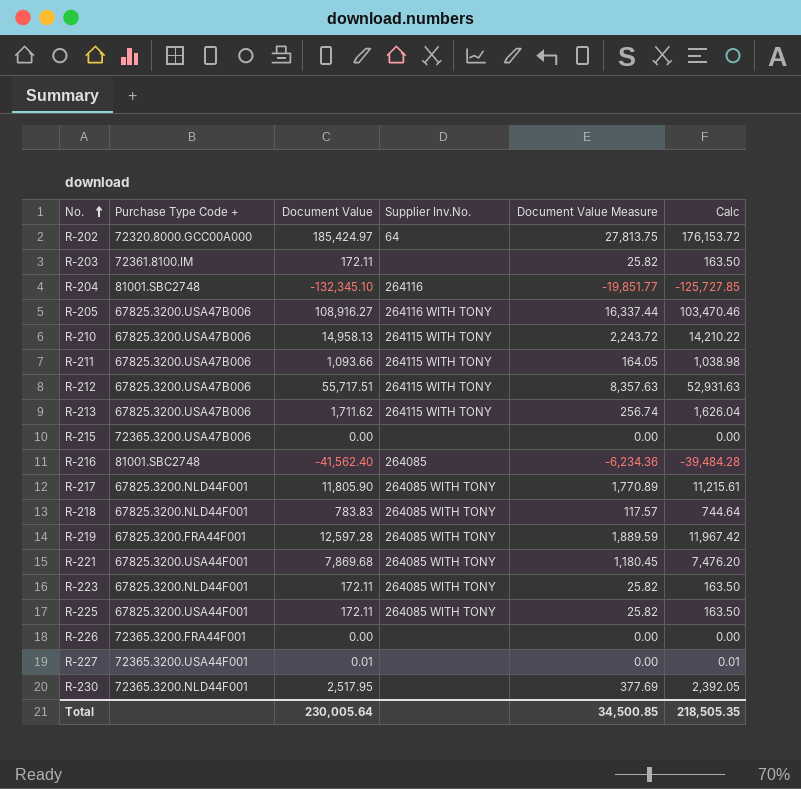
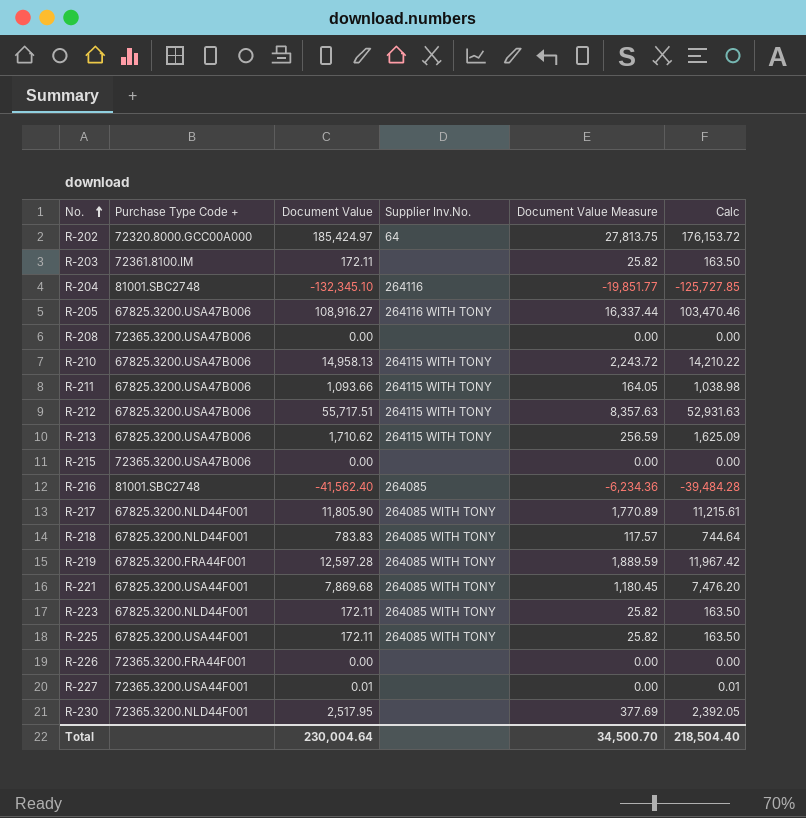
row R-208: none -> 72365.3200.USA47B006 | 0.00 | none | 0.00 | 0.00
R-213 | Document Value: 1,711.62 -> 1,710.62
R-213 | Document Value Measure: 256.74 -> 256.59
R-213 | Calc: 1,626.04 -> 1,625.09
Total | Document Value: 230,005.64 -> 230,004.64
Total | Document Value Measure: 34,500.85 -> 34,500.70
Total | Calc: 218,505.35 -> 218,504.40

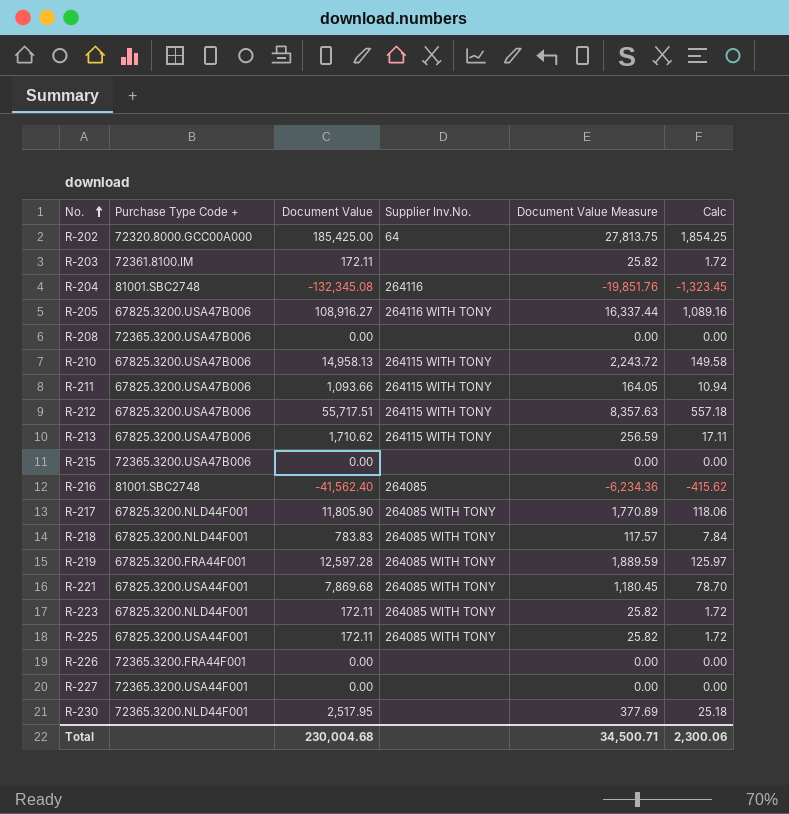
column Calc | formula: [Document Value] * 0.95 -> [Document Value] * 0.01
R-202 | Document Value: 185,424.97 -> 185,425.00
R-204 | Document Value: -132,345.10 -> -132,345.08
R-204 | Document Value Measure: -19,851.77 -> -19,851.76
R-227 | Document Value: 0.01 -> 0.00
Total | Document Value: 230,004.64 -> 230,004.68
Total | Document Value Measure: 34,500.70 -> 34,500.71
Total | Calc: 218,504.40 -> 2,300.06

